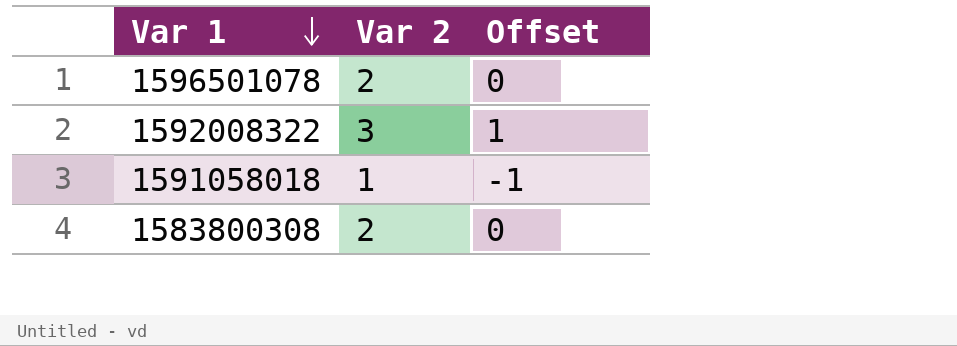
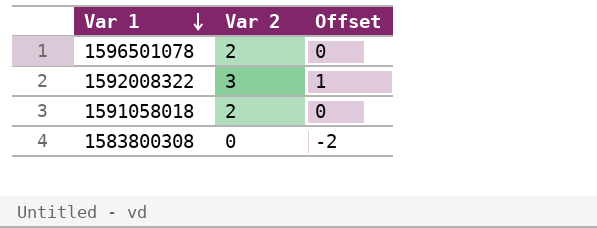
1591058018 | Var 2: 1 -> 2
1591058018 | Offset: -1 -> 0
1583800308 | Var 2: 2 -> 0
1583800308 | Offset: 0 -> -2

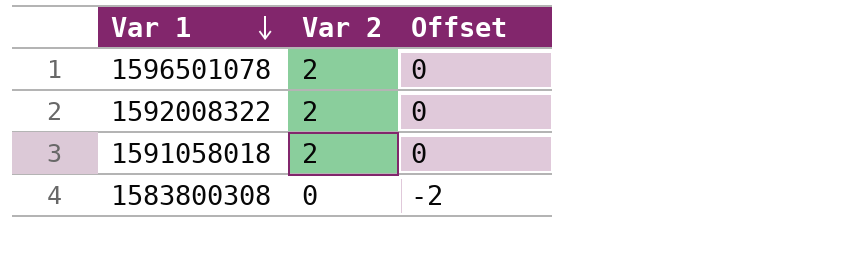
1592008322 | Var 2: 3 -> 2
1592008322 | Offset: 1 -> 0

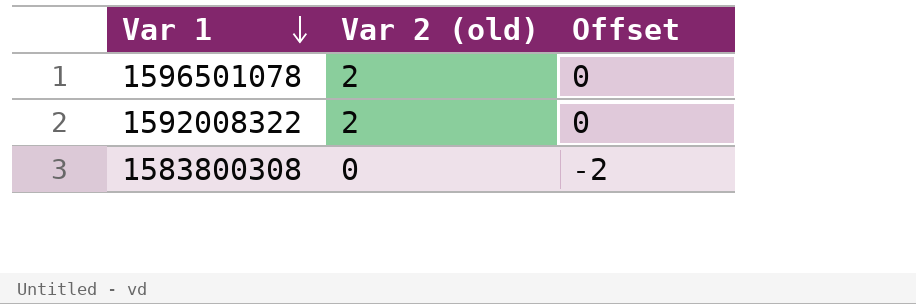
column name: Var 2 -> Var 2 (old)
row 1591058018: 2 | 0 -> none

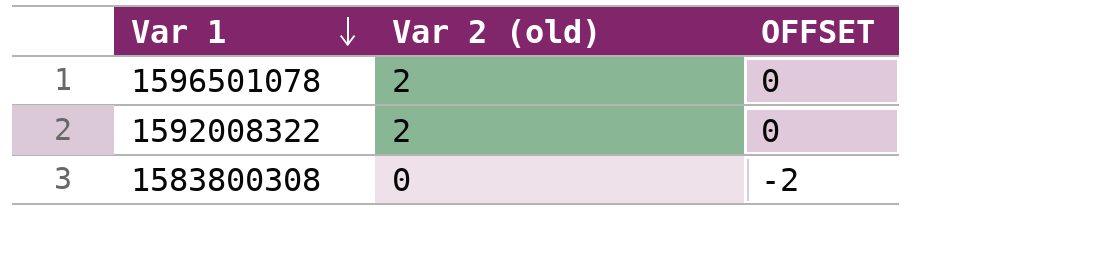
column name: Offset -> OFFSET

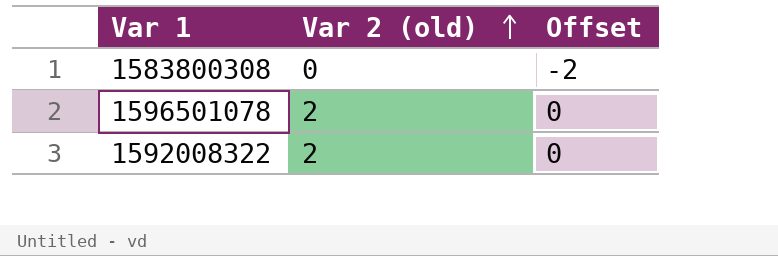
row order: Var 1 descending -> Var 2 (old) ascending
column name: OFFSET -> Offset

